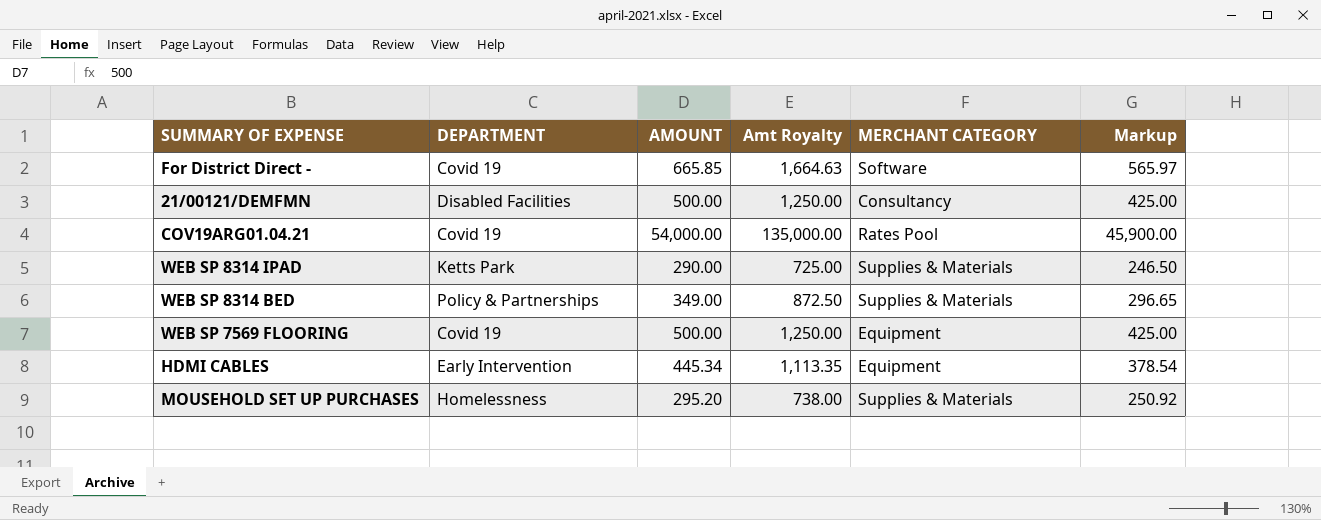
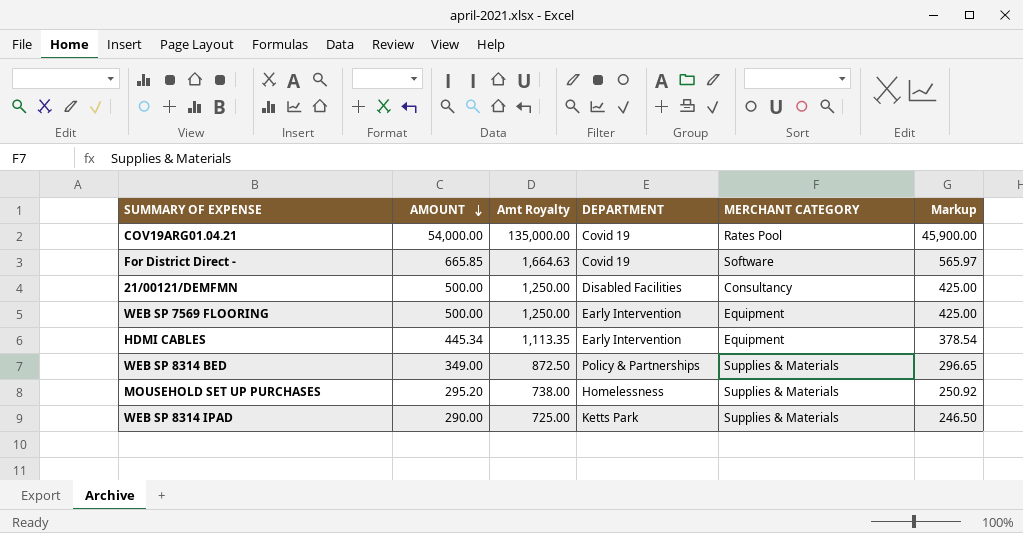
row order: none -> AMOUNT descending
column DEPARTMENT | position: 2 -> 4
WEB SP 7569 FLOORING | DEPARTMENT: Covid 19 -> Early Intervention

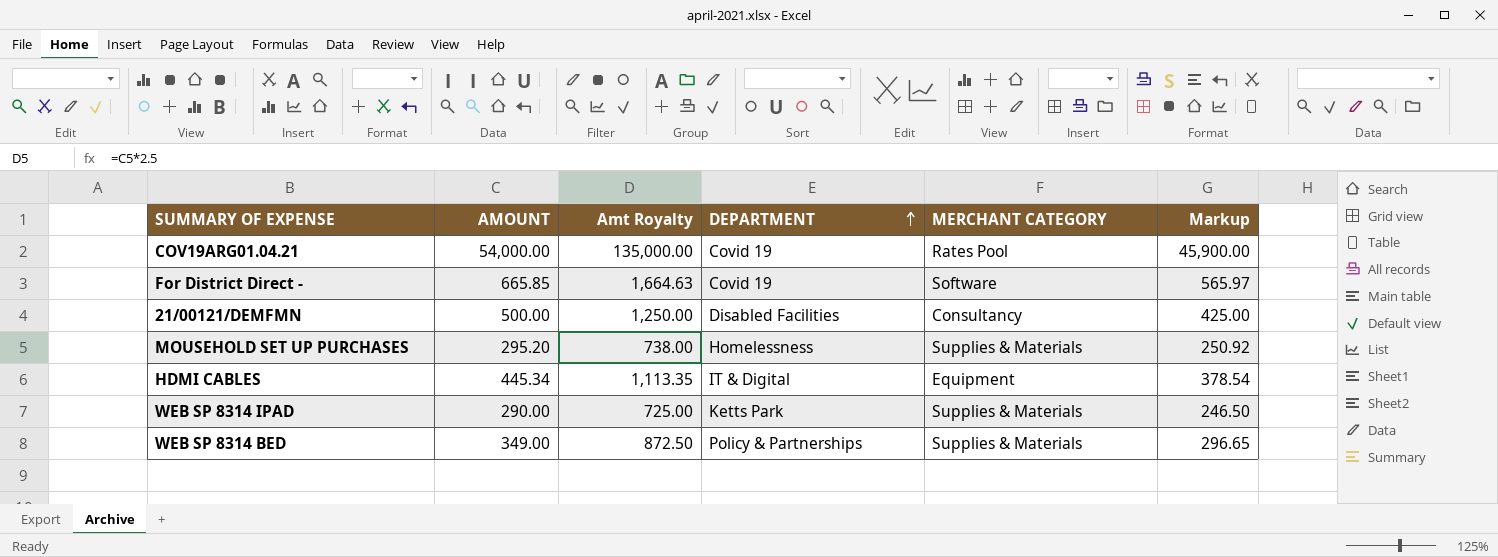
row order: AMOUNT descending -> DEPARTMENT ascending
row WEB SP 7569 FLOORING: 500.00 | 1,250.00 | Early Intervention | Equipment | 425.00 -> none
HDMI CABLES | DEPARTMENT: Early Intervention -> IT & Digital

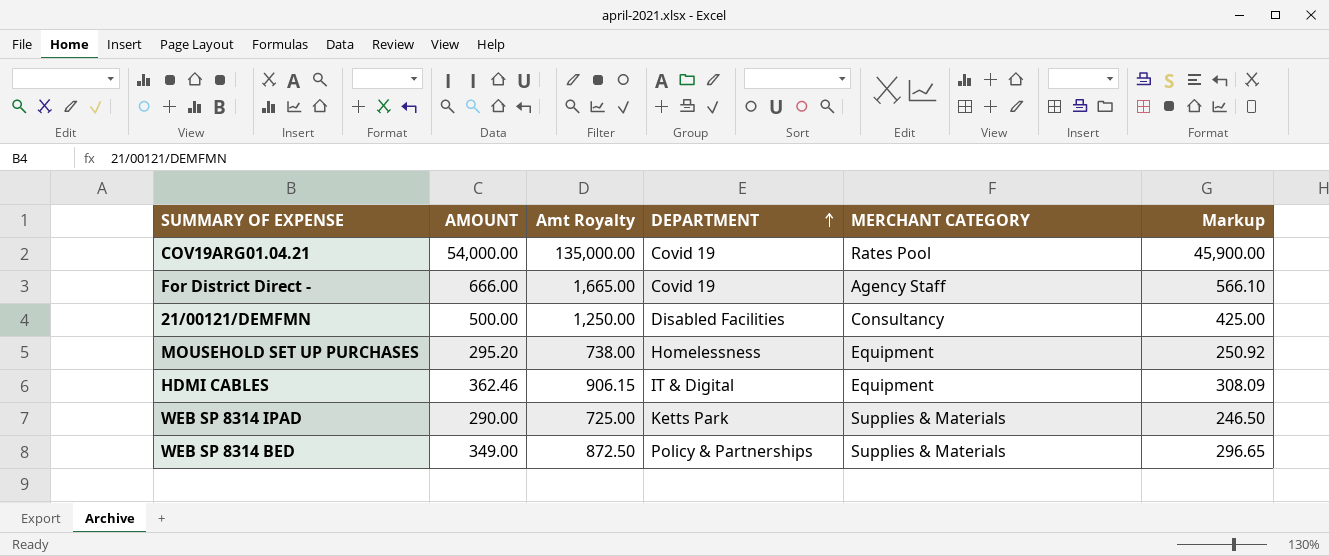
For District Direct - | AMOUNT: 665.85 -> 666.00
For District Direct - | Amt Royalty: 1,664.63 -> 1,665.00
For District Direct - | MERCHANT CATEGORY: Software -> Agency Staff
For District Direct - | Markup: 565.97 -> 566.10
MOUSEHOLD SET UP PURCHASES | MERCHANT CATEGORY: Supplies & Materials -> Equipment
HDMI CABLES | AMOUNT: 445.34 -> 362.46
HDMI CABLES | Amt Royalty: 1,113.35 -> 906.15
HDMI CABLES | Markup: 378.54 -> 308.09

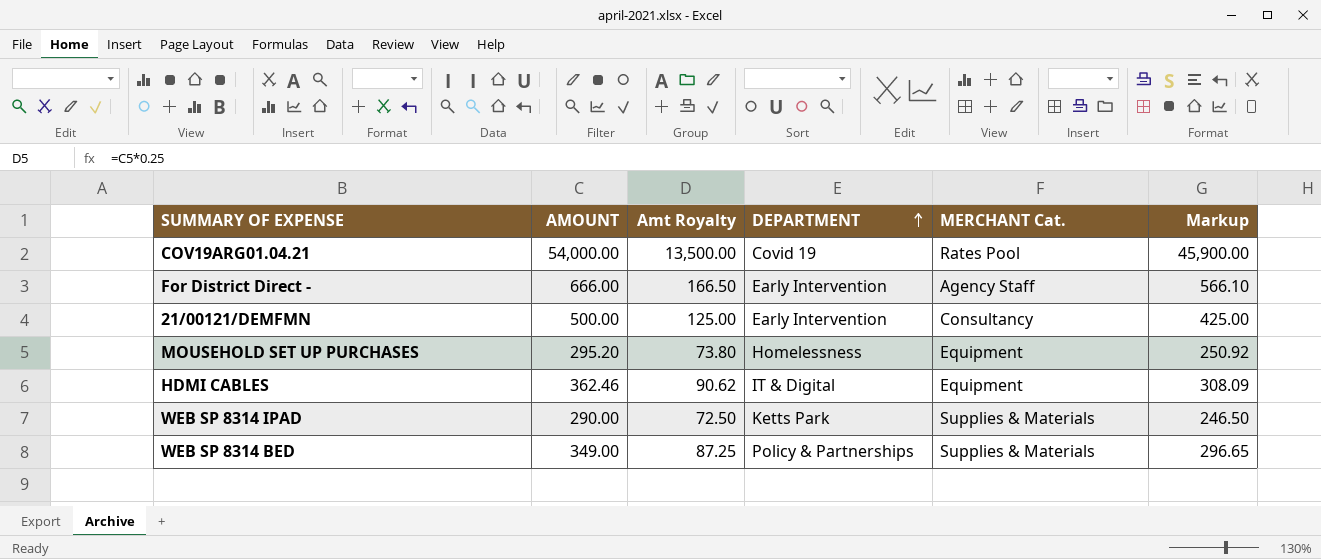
column Amt Royalty | formula: [AMOUNT] * 2.5 -> [AMOUNT] * 0.25
column name: MERCHANT CATEGORY -> MERCHANT Cat.
For District Direct - | DEPARTMENT: Covid 19 -> Early Intervention
21/00121/DEMFMN | DEPARTMENT: Disabled Facilities -> Early Intervention

